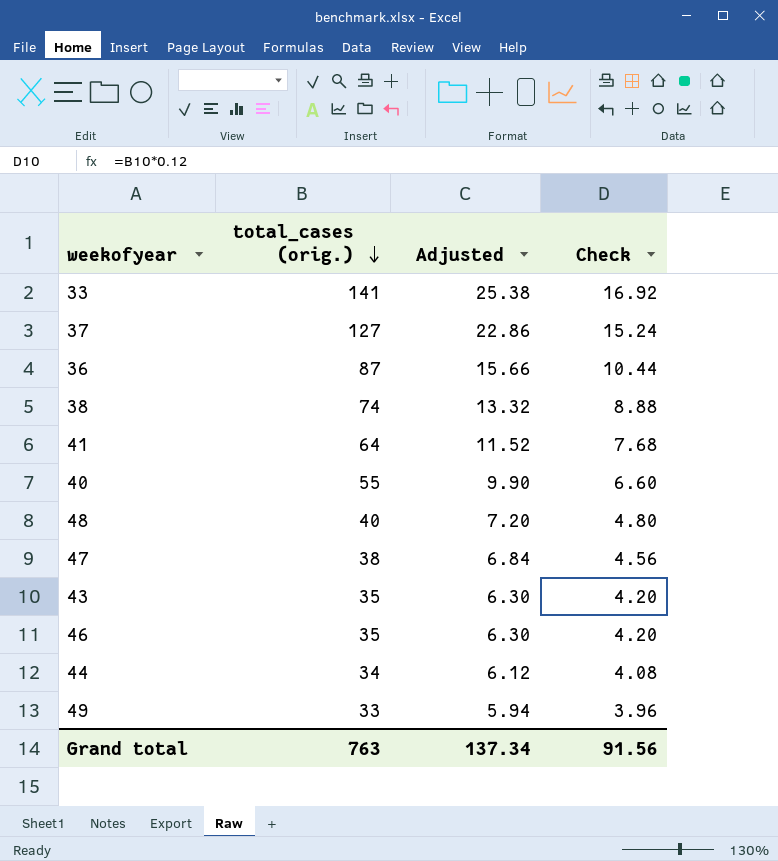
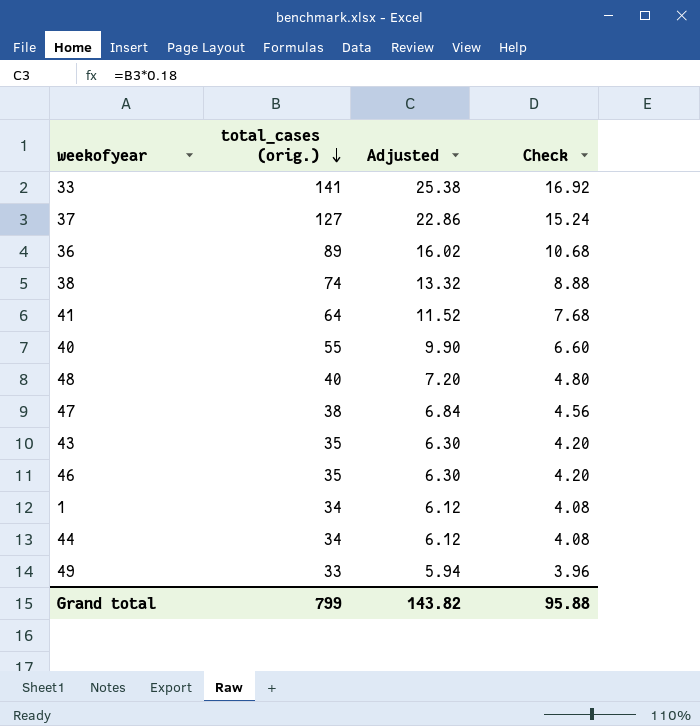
36 | total_cases (orig.): 87 -> 89
36 | Adjusted: 15.66 -> 16.02
36 | Check: 10.44 -> 10.68
row 1: none -> 34 | 6.12 | 4.08
Grand total | total_cases (orig.): 763 -> 799
Grand total | Adjusted: 137.34 -> 143.82
Grand total | Check: 91.56 -> 95.88

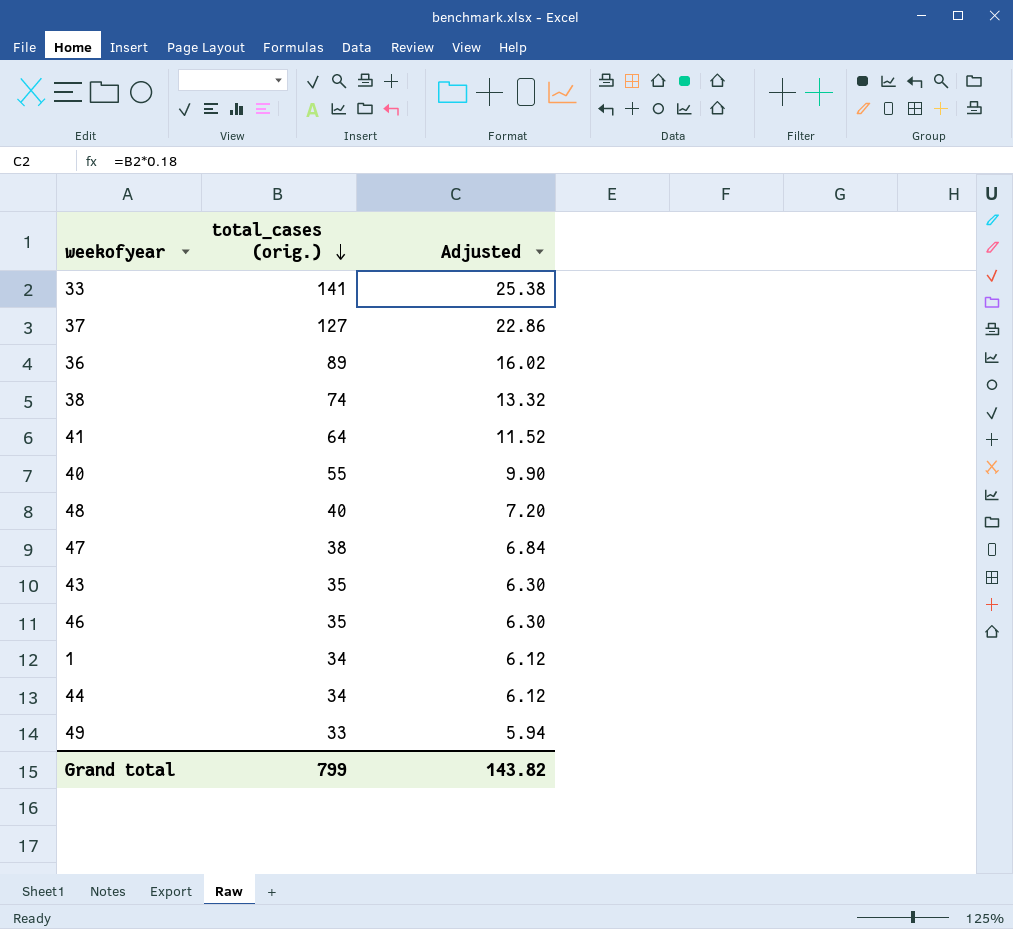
column Check | formula: [total_cases (orig.)] * 0.12 -> none

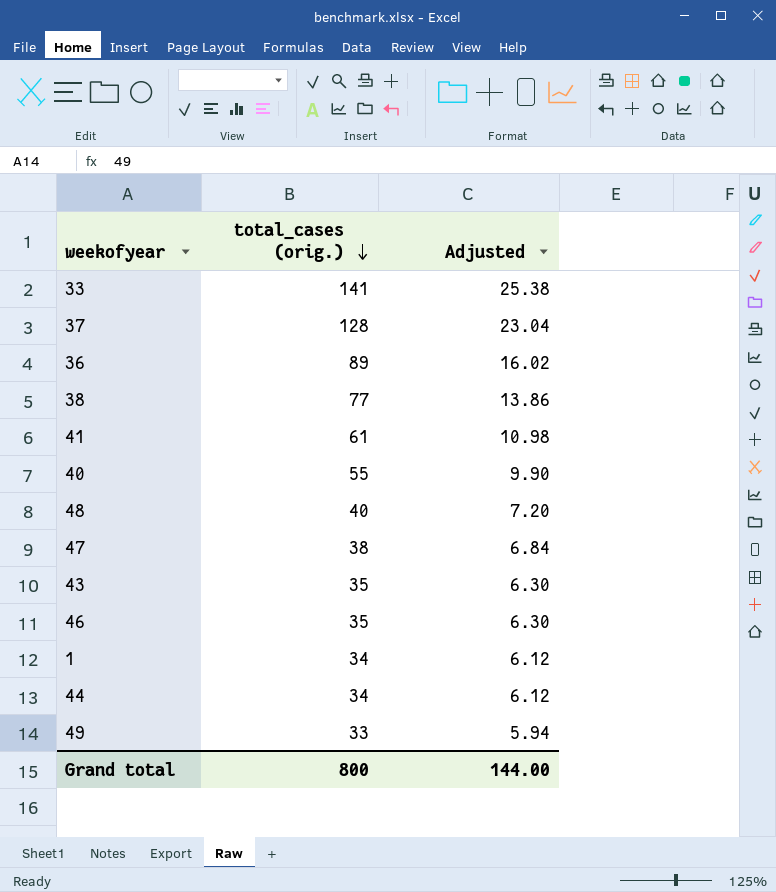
37 | total_cases (orig.): 127 -> 128
37 | Adjusted: 22.86 -> 23.04
38 | total_cases (orig.): 74 -> 77
38 | Adjusted: 13.32 -> 13.86
41 | total_cases (orig.): 64 -> 61
41 | Adjusted: 11.52 -> 10.98
Grand total | total_cases (orig.): 799 -> 800
Grand total | Adjusted: 143.82 -> 144.00

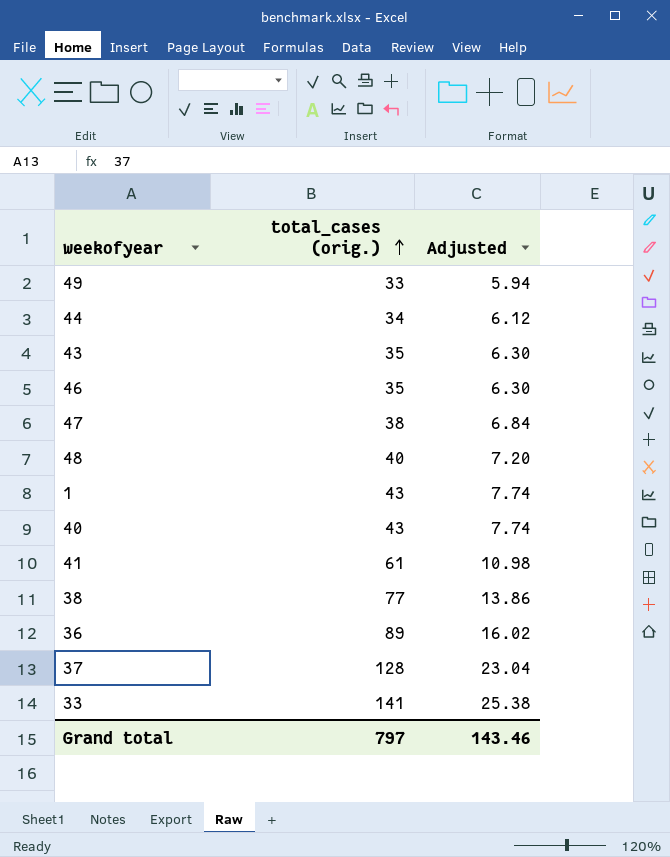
row order: total_cases (orig.) descending -> total_cases (orig.) ascending
1 | total_cases (orig.): 34 -> 43
1 | Adjusted: 6.12 -> 7.74
40 | total_cases (orig.): 55 -> 43
40 | Adjusted: 9.90 -> 7.74
Grand total | total_cases (orig.): 800 -> 797
Grand total | Adjusted: 144.00 -> 143.46

